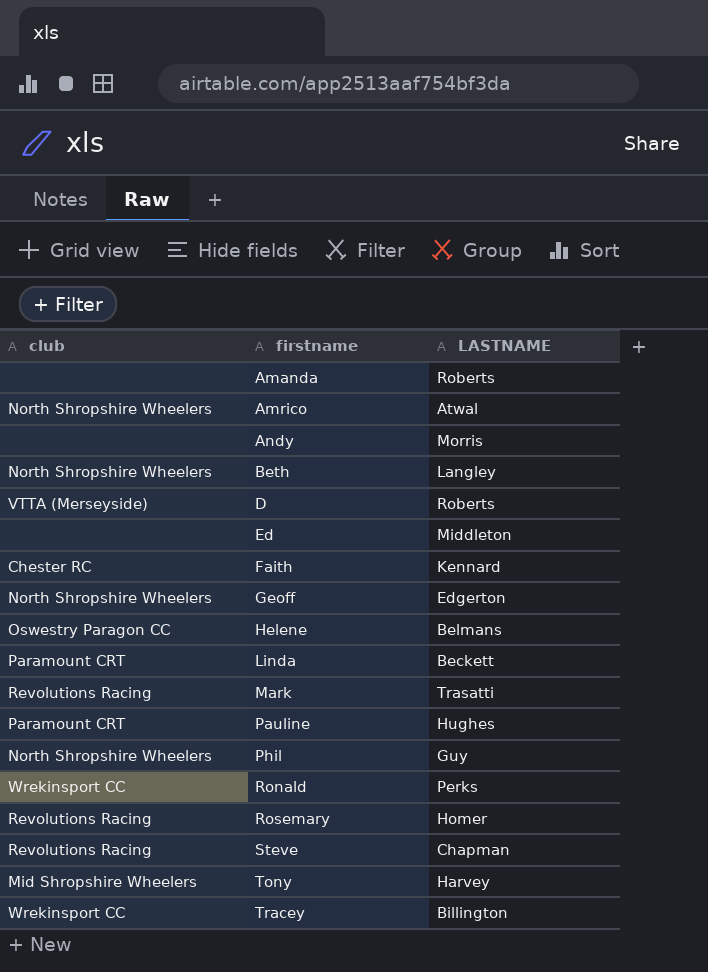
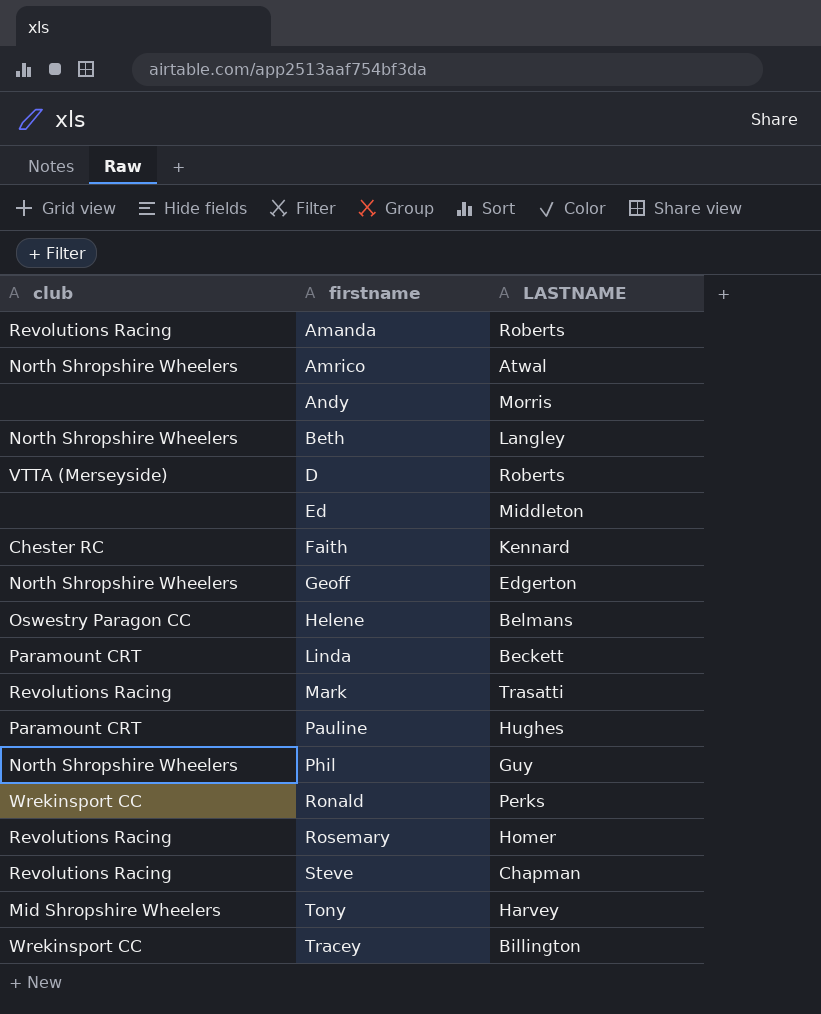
Amanda | club: none -> Revolutions Racing

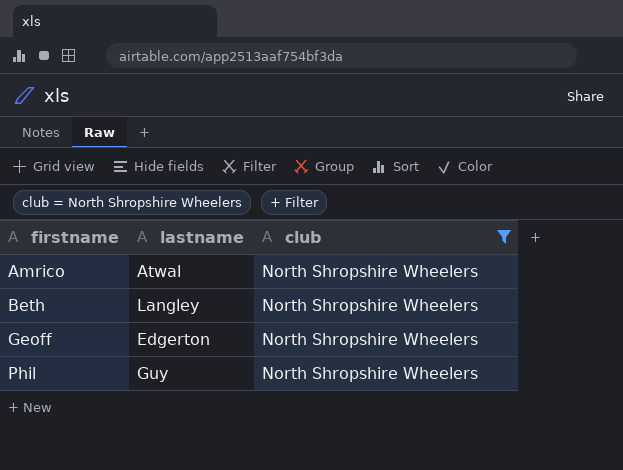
filter: none -> club = North Shropshire Wheelers
column name: LASTNAME -> lastname
column club | position: 1 -> 3

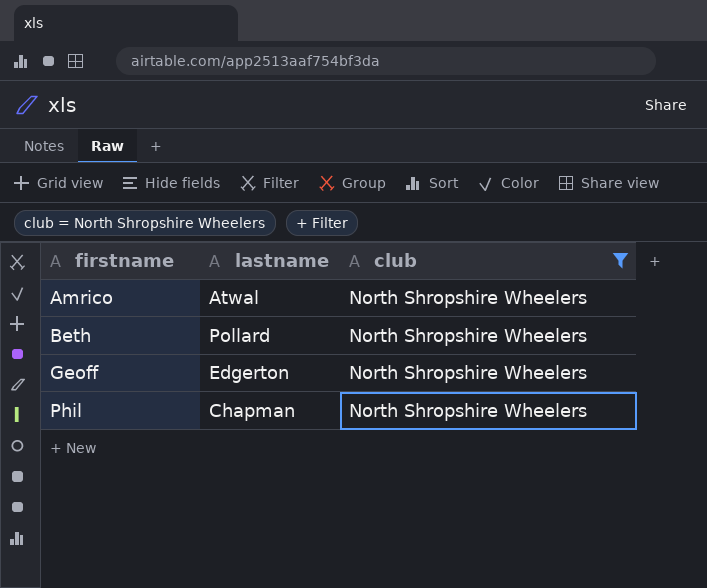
Beth | lastname: Langley -> Pollard
Phil | lastname: Guy -> Chapman

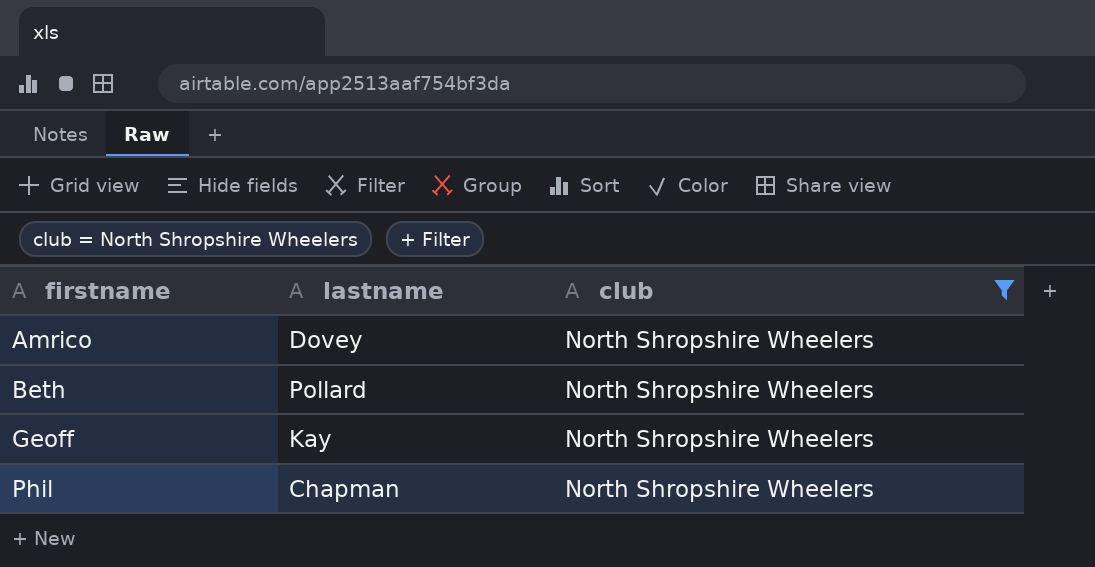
Amrico | lastname: Atwal -> Dovey
Geoff | lastname: Edgerton -> Kay

